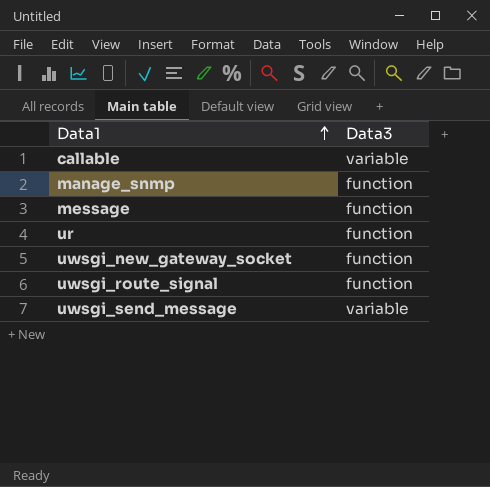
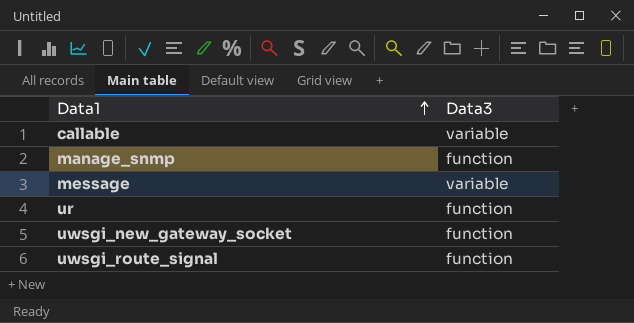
row uwsgi_send_message: variable -> none
message | Data3: function -> variable

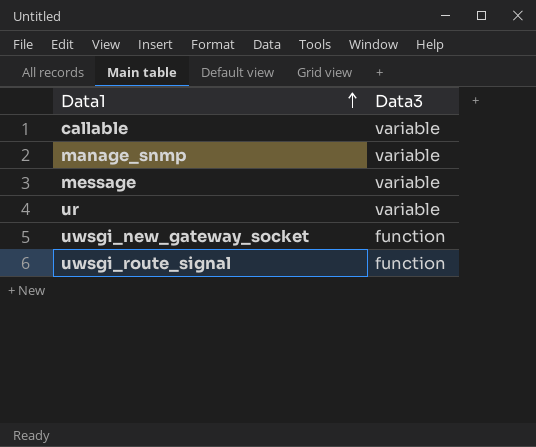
manage_snmp | Data3: function -> variable
ur | Data3: function -> variable

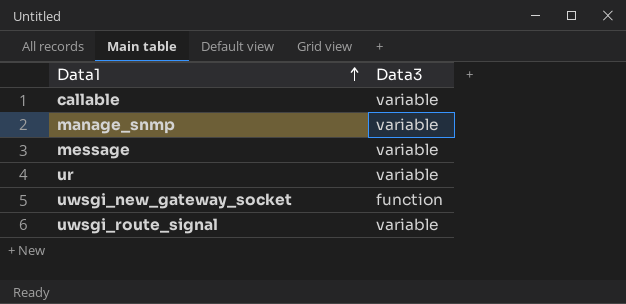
uwsgi_route_signal | Data3: function -> variable

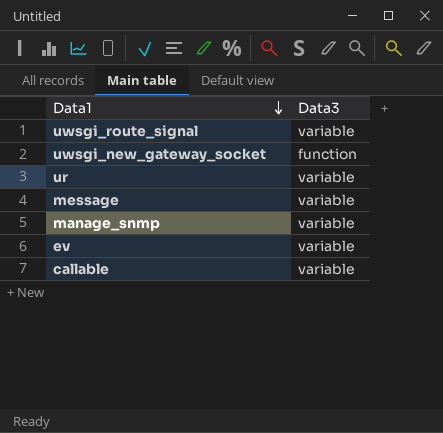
row order: Data1 ascending -> Data1 descending
row ev: none -> variable

